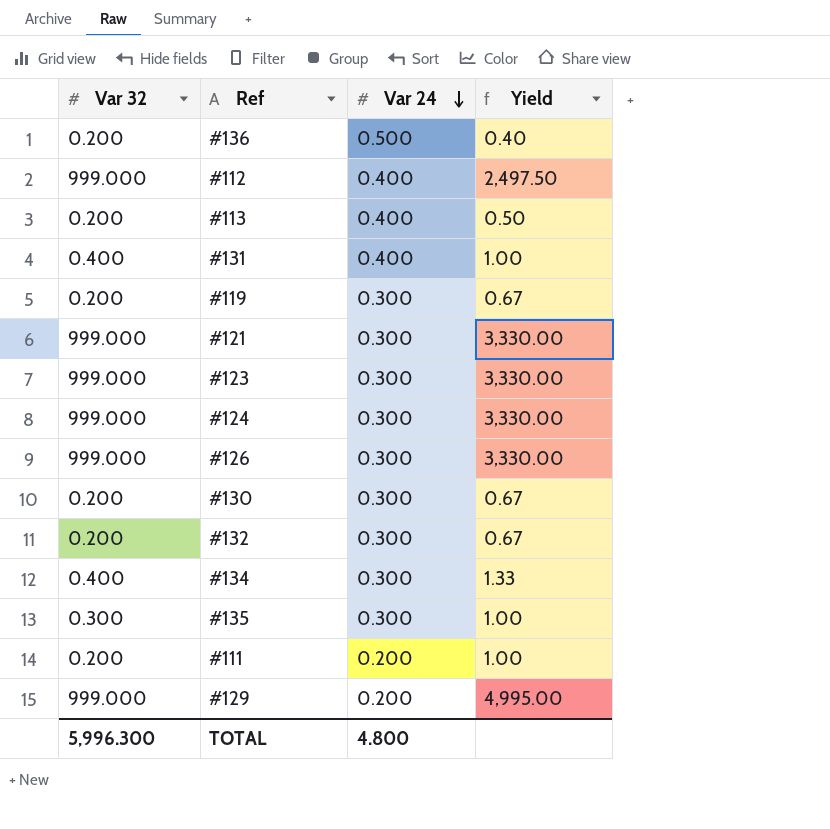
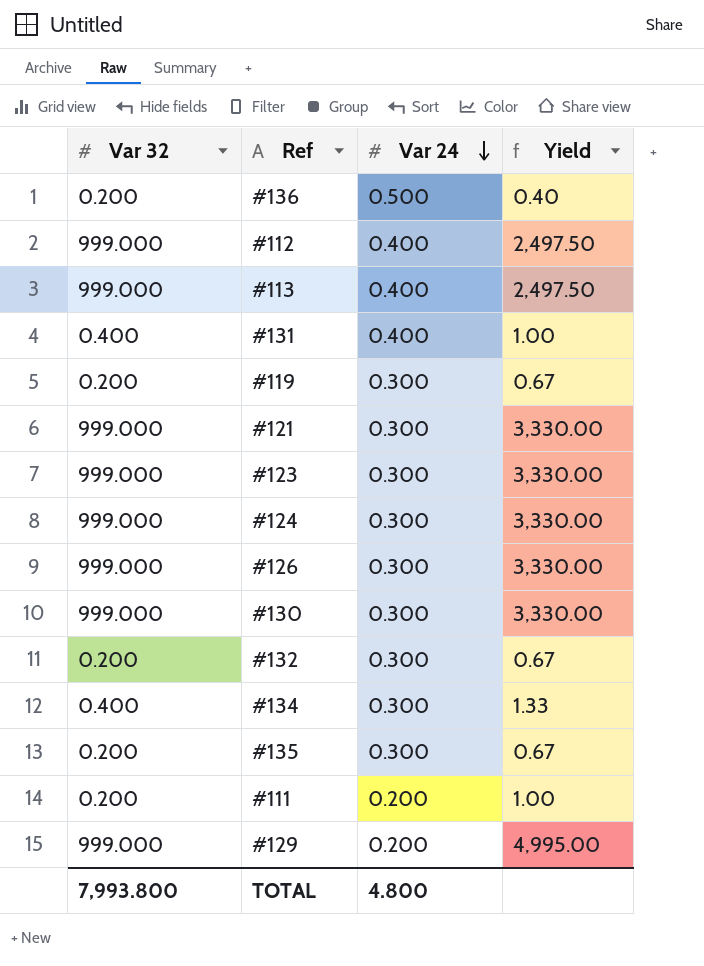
#113 | Var 32: 0.200 -> 999.000
#113 | Yield: 0.50 -> 2,497.50
#130 | Var 32: 0.200 -> 999.000
#130 | Yield: 0.67 -> 3,330.00
#135 | Var 32: 0.300 -> 0.200
#135 | Yield: 1.00 -> 0.67
TOTAL | Var 32: 5,996.300 -> 7,993.800

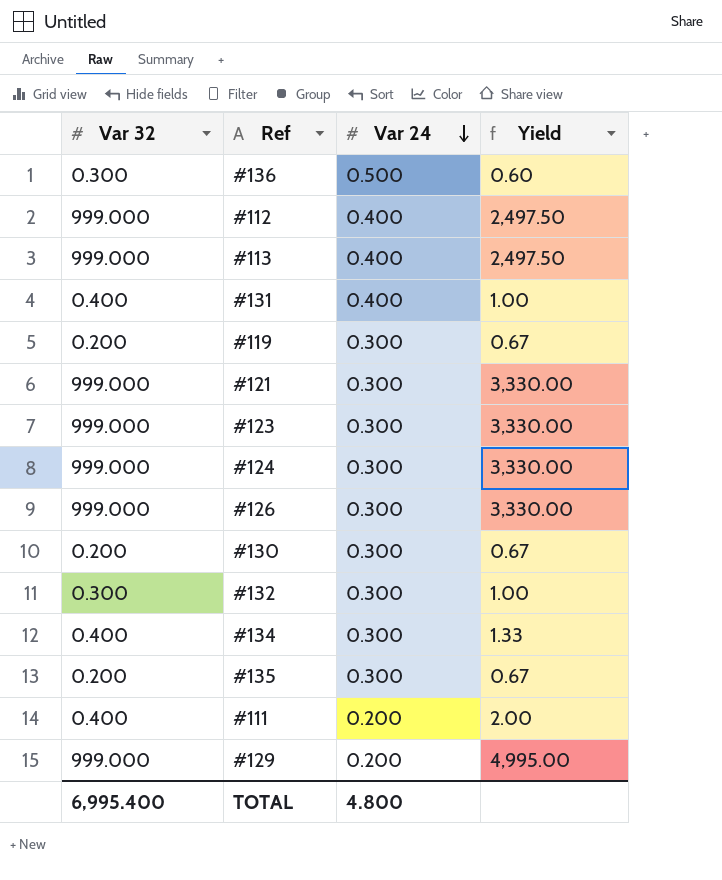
#136 | Var 32: 0.200 -> 0.300
#136 | Yield: 0.40 -> 0.60
#130 | Var 32: 999.000 -> 0.200
#130 | Yield: 3,330.00 -> 0.67
#132 | Var 32: 0.200 -> 0.300
#132 | Yield: 0.67 -> 1.00
#111 | Var 32: 0.200 -> 0.400
#111 | Yield: 1.00 -> 2.00
TOTAL | Var 32: 7,993.800 -> 6,995.400

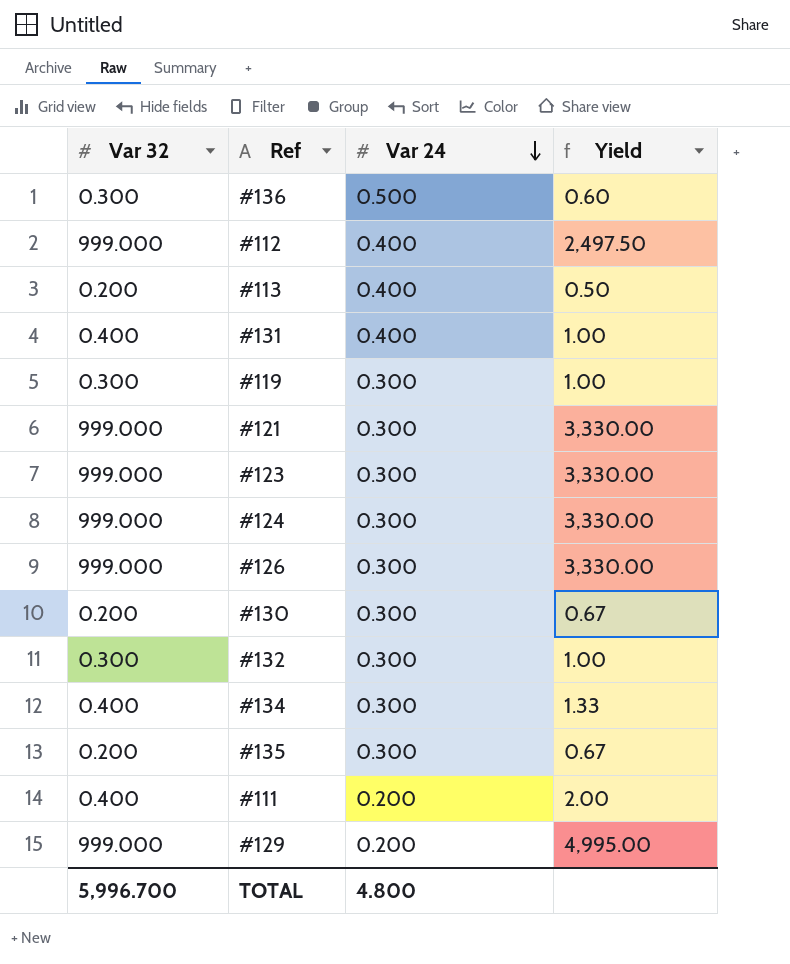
#113 | Var 32: 999.000 -> 0.200
#113 | Yield: 2,497.50 -> 0.50
#119 | Var 32: 0.200 -> 0.300
#119 | Yield: 0.67 -> 1.00
TOTAL | Var 32: 6,995.400 -> 5,996.700

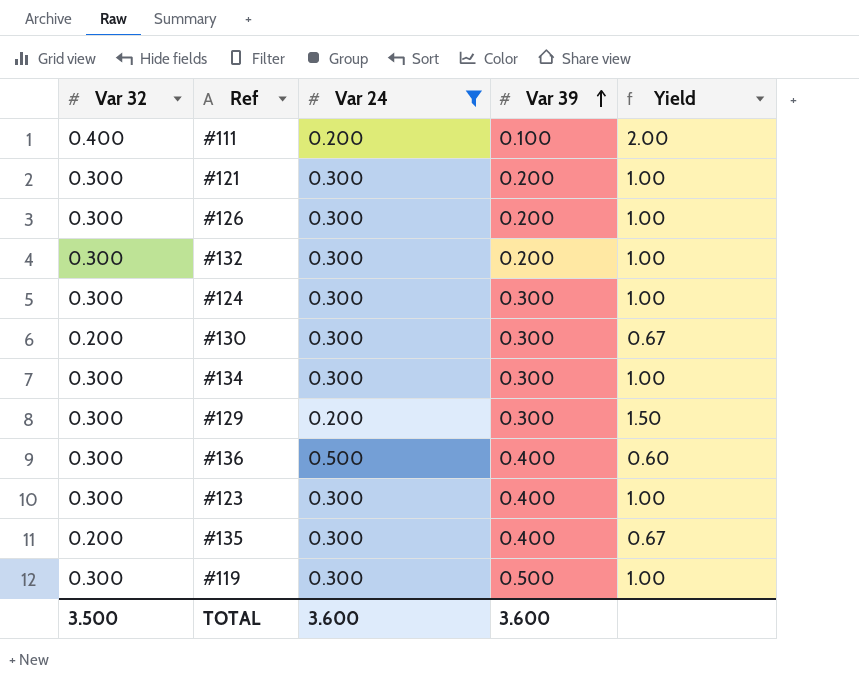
filter: none -> Var 24 != 0.400
row order: Var 24 descending -> Var 39 ascending
column Var 39 | position: none -> 4
#121 | Var 32: 999.000 -> 0.300
#121 | Yield: 3,330.00 -> 1.00
#126 | Var 32: 999.000 -> 0.300
#126 | Yield: 3,330.00 -> 1.00
#124 | Var 32: 999.000 -> 0.300
#124 | Yield: 3,330.00 -> 1.00
#134 | Var 32: 0.400 -> 0.300
#134 | Yield: 1.33 -> 1.00
#129 | Var 32: 999.000 -> 0.300
#129 | Yield: 4,995.00 -> 1.50
#123 | Var 32: 999.000 -> 0.300
#123 | Yield: 3,330.00 -> 1.00
TOTAL | Var 32: 5,996.700 -> 3.500
TOTAL | Var 24: 4.800 -> 3.600

